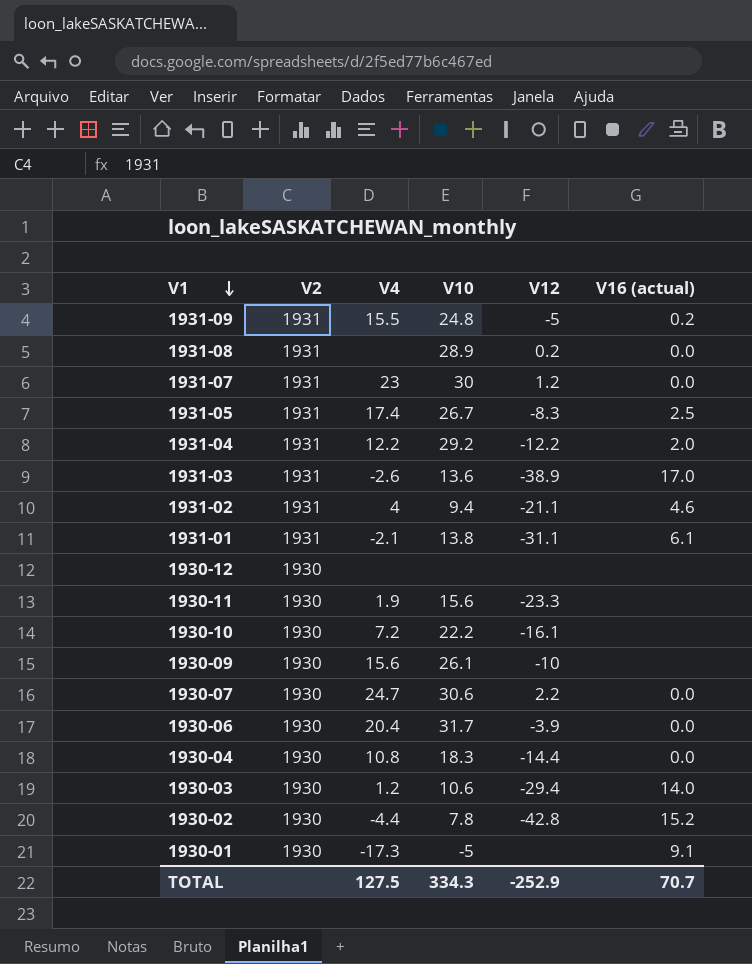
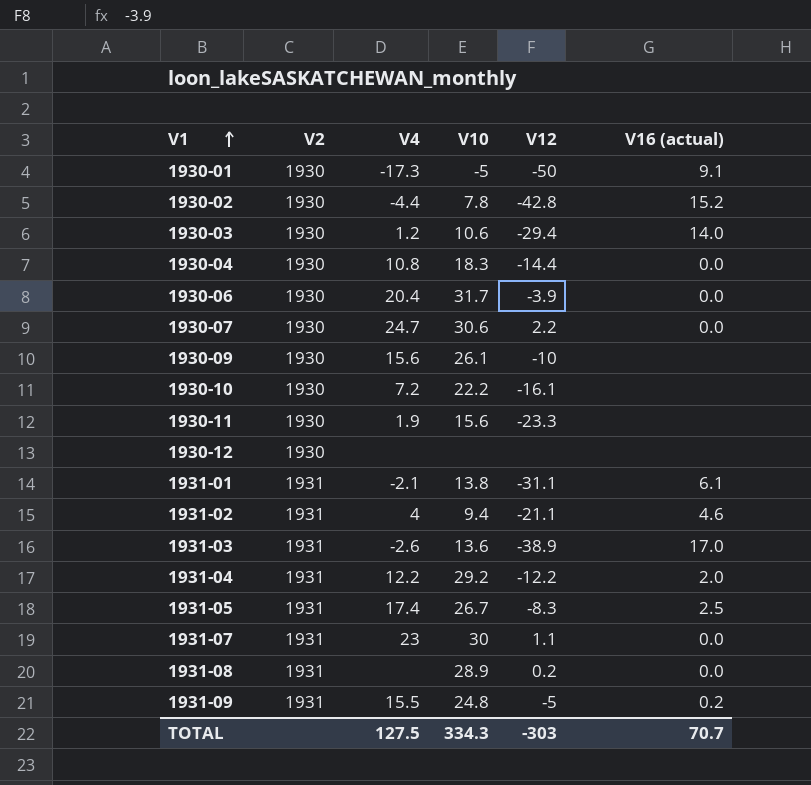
row order: V1 descending -> V1 ascending
1930-01 | V12: none -> -50
1931-07 | V12: 1.2 -> 1.1
TOTAL | V12: -252.9 -> -303

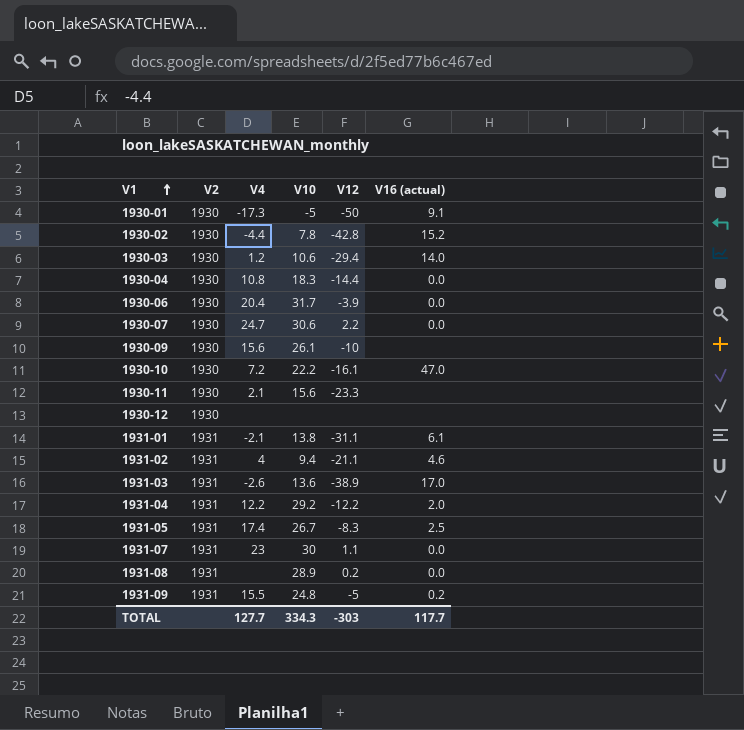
1930-10 | V16 (actual): none -> 47.0
1930-11 | V4: 1.9 -> 2.1
TOTAL | V4: 127.5 -> 127.7
TOTAL | V16 (actual): 70.7 -> 117.7

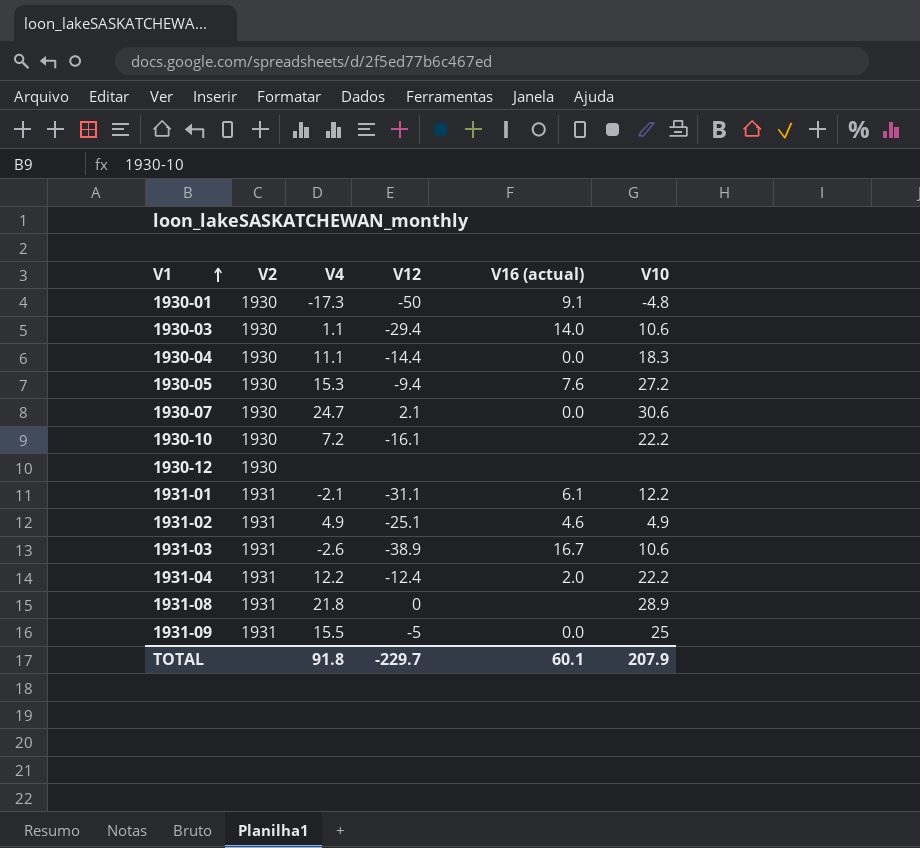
column V10 | position: 4 -> 6
row 1930-02: 1930 | -4.4 | 7.8 | -42.8 | 15.2 -> none
row 1930-06: 1930 | 20.4 | 31.7 | -3.9 | 0.0 -> none
row 1930-09: 1930 | 15.6 | 26.1 | -10 | none -> none
row 1930-11: 1930 | 2.1 | 15.6 | -23.3 | none -> none
row 1931-05: 1931 | 17.4 | 26.7 | -8.3 | 2.5 -> none
row 1931-07: 1931 | 23 | 30 | 1.1 | 0.0 -> none
1930-01 | V10: -5 -> -4.8
1930-03 | V4: 1.2 -> 1.1
1930-04 | V4: 10.8 -> 11.1
row 1930-05: none -> 1930 | 15.3 | -9.4 | 7.6 | 27.2
1930-07 | V12: 2.2 -> 2.1
1930-10 | V16 (actual): 47.0 -> none
1931-01 | V10: 13.8 -> 12.2
1931-02 | V4: 4 -> 4.9
1931-02 | V12: -21.1 -> -25.1
1931-02 | V10: 9.4 -> 4.9
1931-03 | V16 (actual): 17.0 -> 16.7
1931-03 | V10: 13.6 -> 10.6
1931-04 | V12: -12.2 -> -12.4
1931-04 | V10: 29.2 -> 22.2
1931-08 | V4: none -> 21.8
1931-08 | V12: 0.2 -> 0
1931-08 | V16 (actual): 0.0 -> none
1931-09 | V16 (actual): 0.2 -> 0.0
1931-09 | V10: 24.8 -> 25
TOTAL | V4: 127.7 -> 91.8
TOTAL | V12: -303 -> -229.7
TOTAL | V16 (actual): 117.7 -> 60.1
TOTAL | V10: 334.3 -> 207.9

